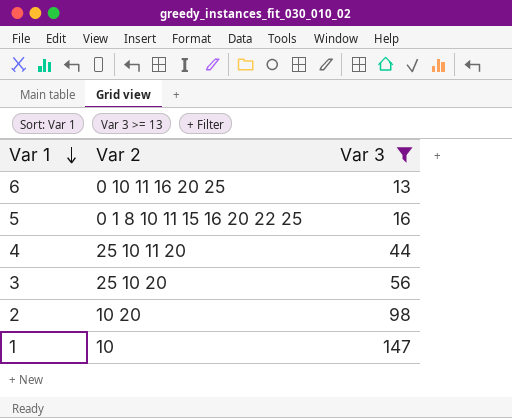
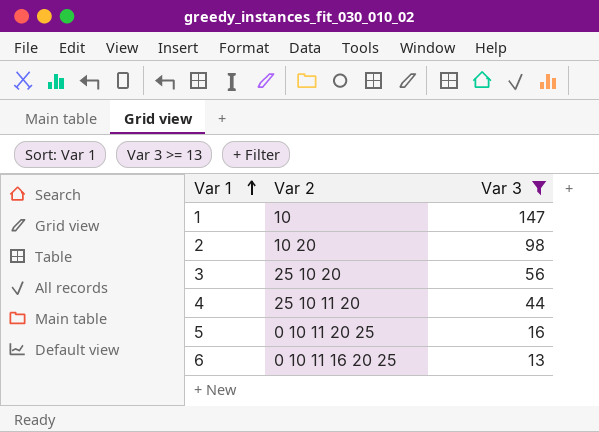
row order: Var 1 descending -> Var 1 ascending
5 | Var 2: 0 1 8 10 11 15 16 20 22 25 -> 0 10 11 20 25

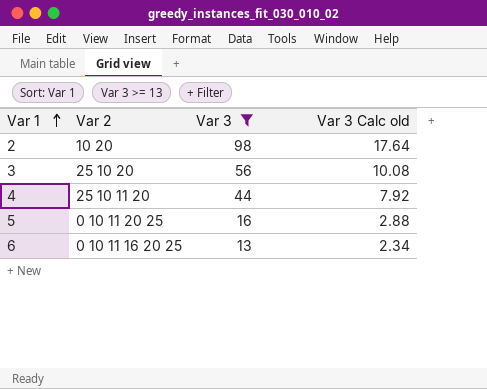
column Var 3 Calc old | formula: none -> [Var 3] * 0.18
row 1: 10 | 147 -> none

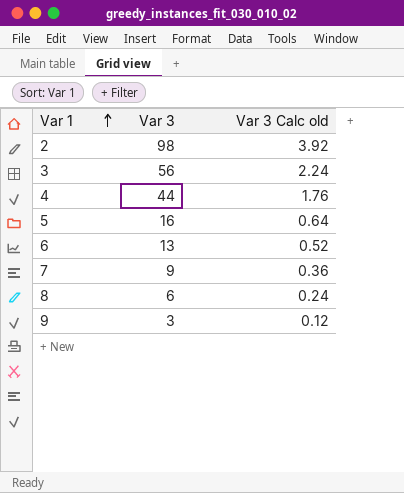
filter: Var 3 >= 13 -> none
column Var 2 | position: 2 -> none
column Var 3 Calc old | formula: [Var 3] * 0.18 -> [Var 3] * 0.04

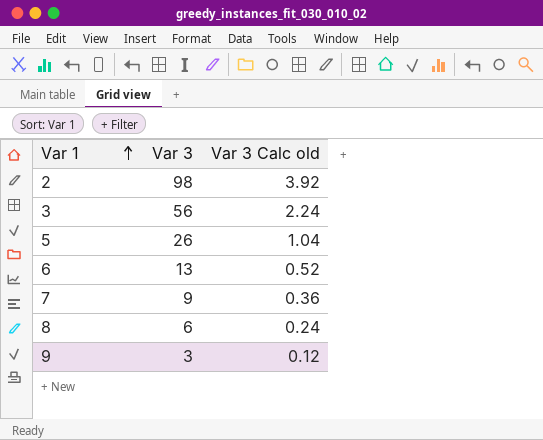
row 4: 44 | 1.76 -> none
5 | Var 3: 16 -> 26
5 | Var 3 Calc old: 0.64 -> 1.04

